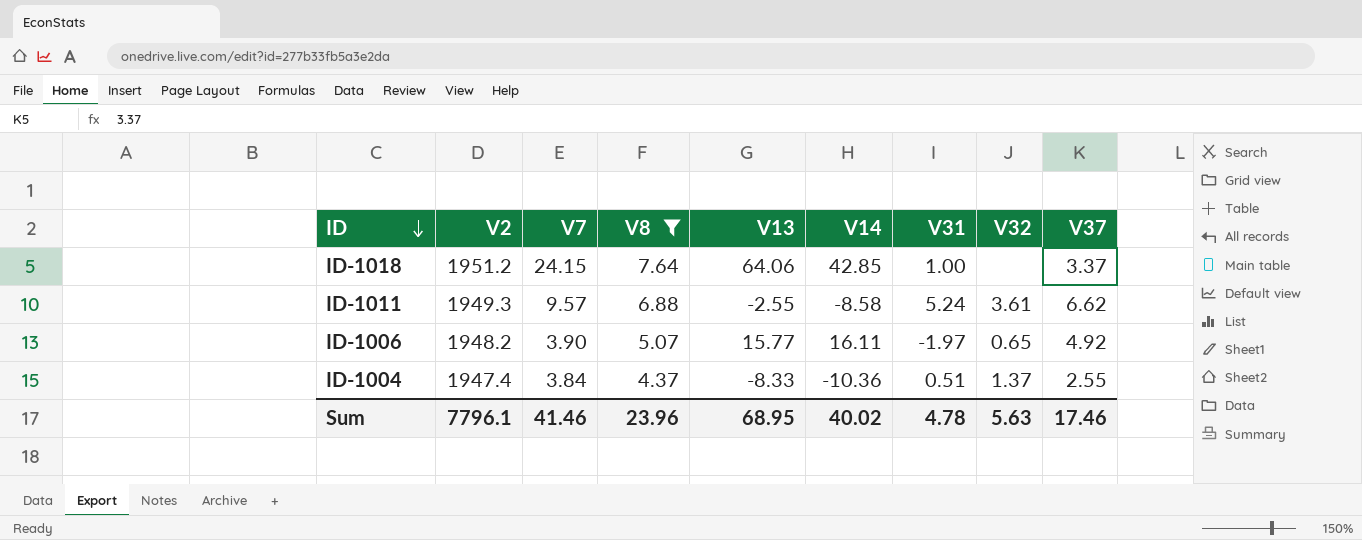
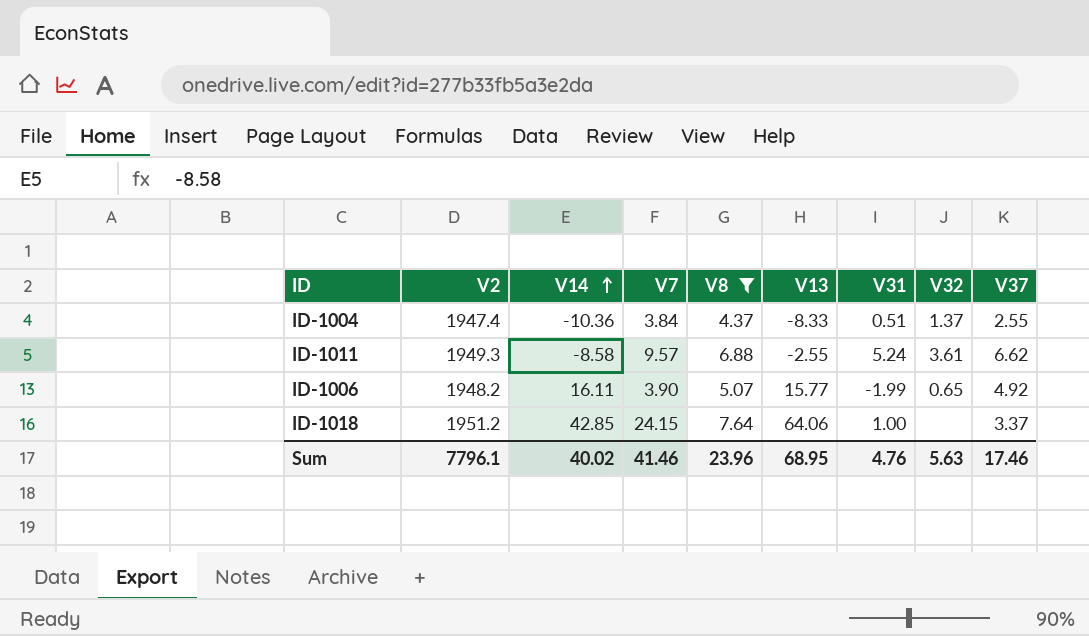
row order: ID descending -> V14 ascending
column V14 | position: 6 -> 3
ID-1006 | V31: -1.97 -> -1.99
Sum | V31: 4.78 -> 4.76

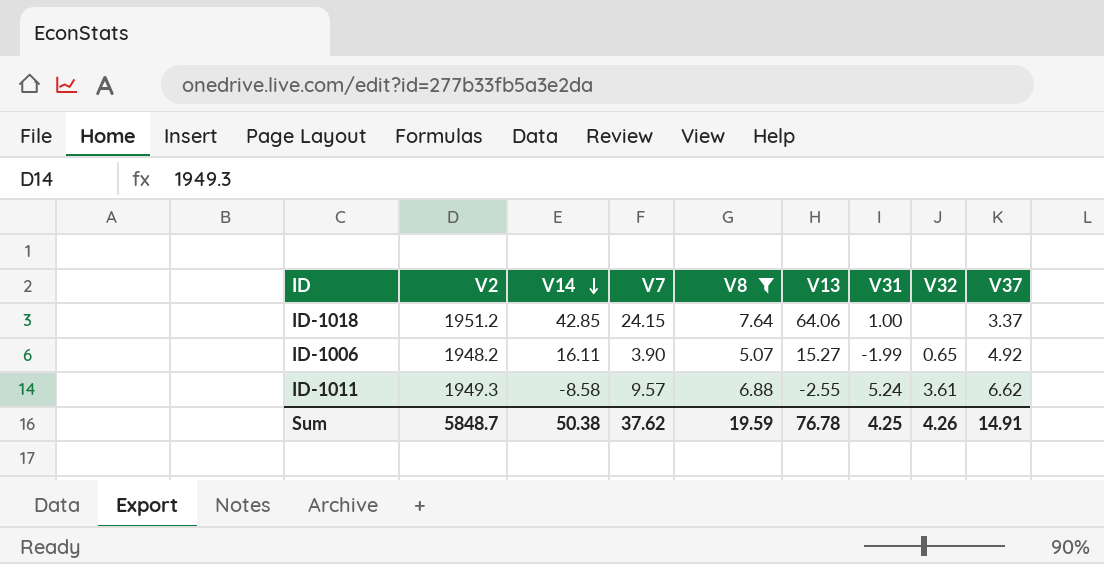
row order: V14 ascending -> V14 descending
row ID-1004: 1947.4 | -10.36 | 3.84 | 4.37 | -8.33 | 0.51 | 1.37 | 2.55 -> none
ID-1006 | V13: 15.77 -> 15.27
Sum | V2: 7796.1 -> 5848.7
Sum | V14: 40.02 -> 50.38
Sum | V7: 41.46 -> 37.62
Sum | V8: 23.96 -> 19.59
Sum | V13: 68.95 -> 76.78
Sum | V31: 4.76 -> 4.25
Sum | V32: 5.63 -> 4.26
Sum | V37: 17.46 -> 14.91

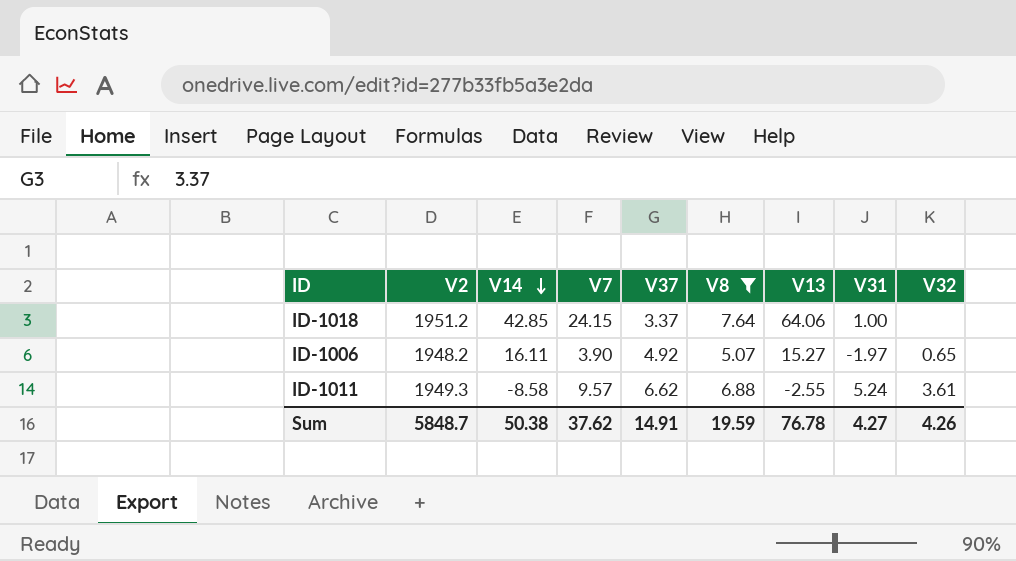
column V37 | position: 9 -> 5
ID-1006 | V31: -1.99 -> -1.97
Sum | V31: 4.25 -> 4.27

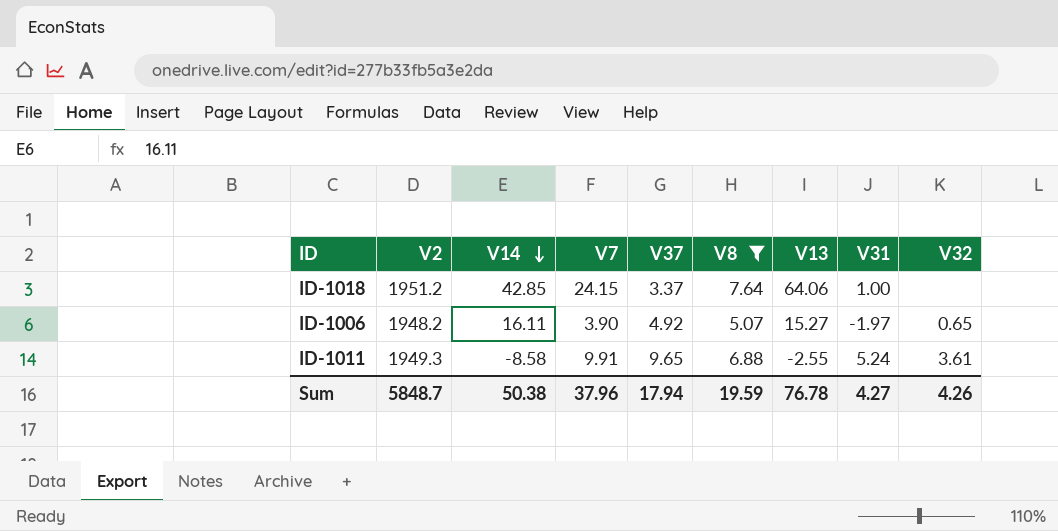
ID-1011 | V7: 9.57 -> 9.91
ID-1011 | V37: 6.62 -> 9.65
Sum | V7: 37.62 -> 37.96
Sum | V37: 14.91 -> 17.94

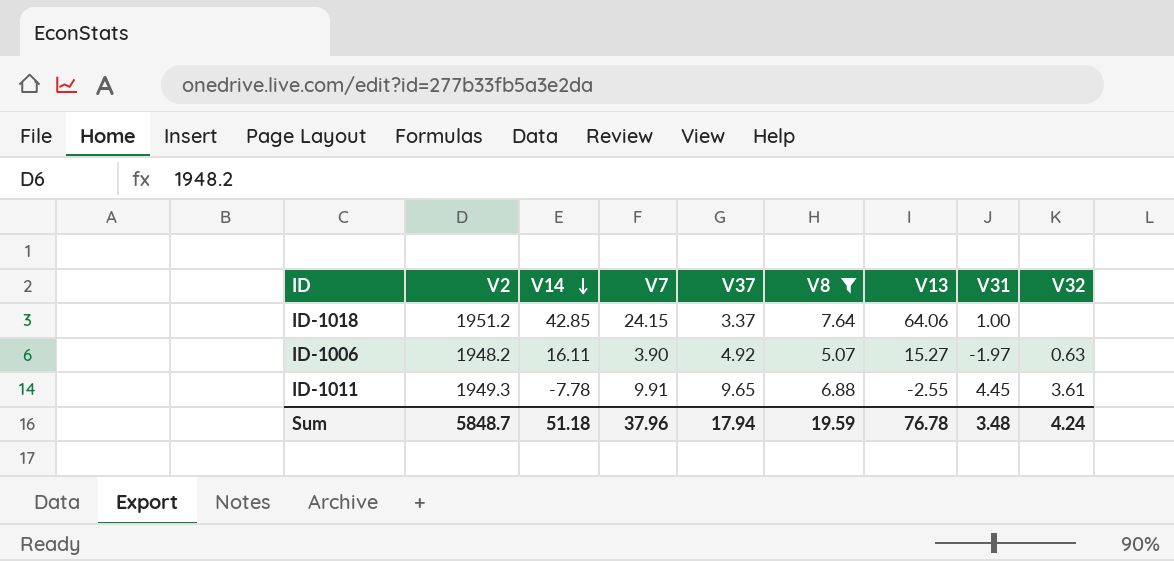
ID-1006 | V32: 0.65 -> 0.63
ID-1011 | V14: -8.58 -> -7.78
ID-1011 | V31: 5.24 -> 4.45
Sum | V14: 50.38 -> 51.18
Sum | V31: 4.27 -> 3.48
Sum | V32: 4.26 -> 4.24

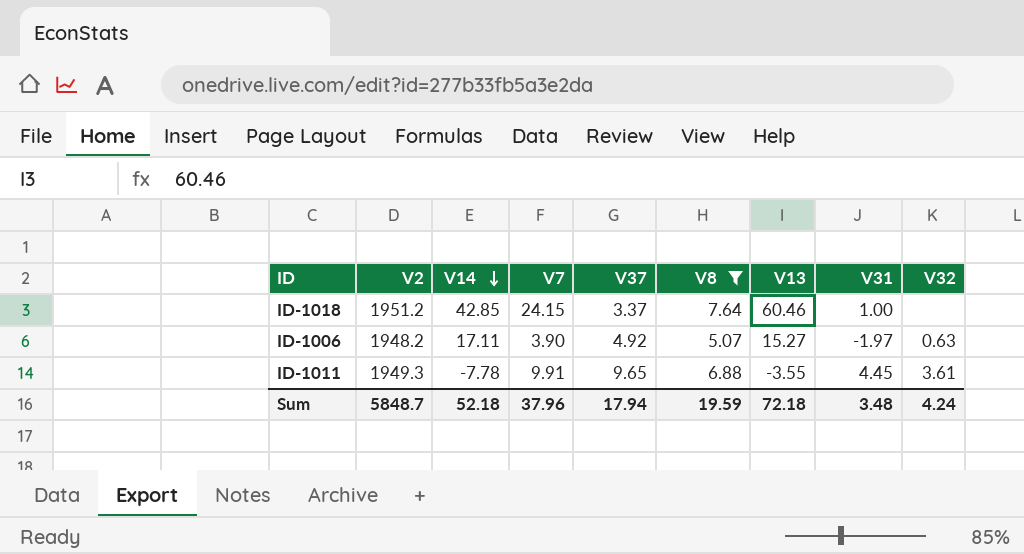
ID-1018 | V13: 64.06 -> 60.46
ID-1006 | V14: 16.11 -> 17.11
ID-1011 | V13: -2.55 -> -3.55
Sum | V14: 51.18 -> 52.18
Sum | V13: 76.78 -> 72.18

